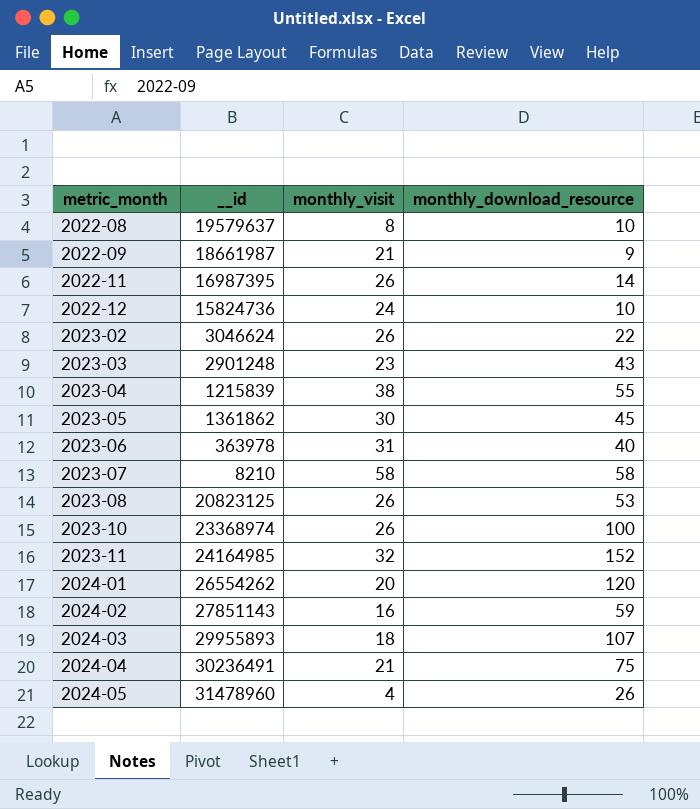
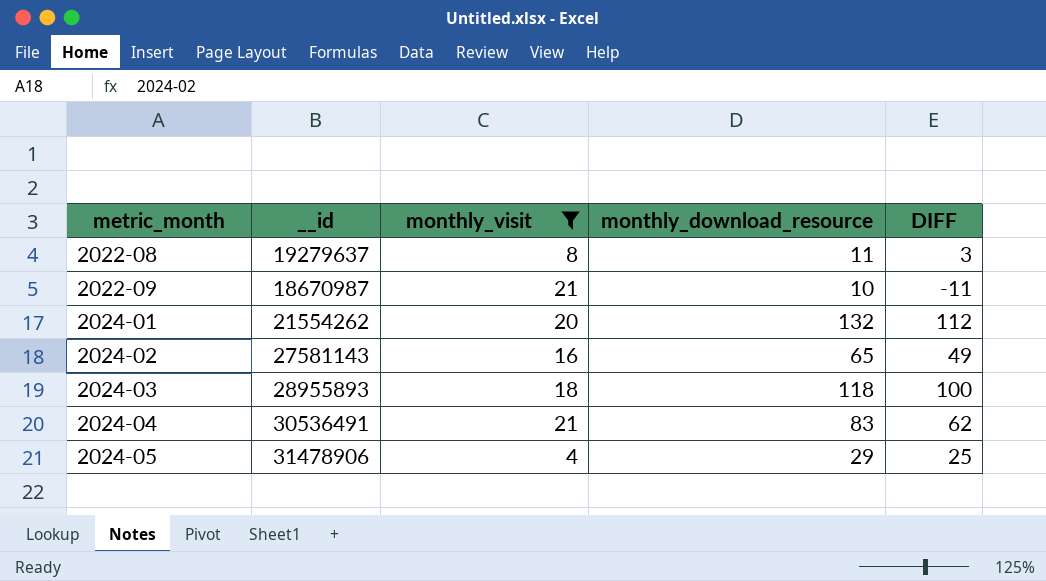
filter: none -> monthly_visit <= 21
column DIFF | formula: none -> [monthly_download_resource] - [monthly_visit]
2022-08 | __id: 19579637 -> 19279637
2022-08 | monthly_download_resource: 10 -> 11
2022-09 | __id: 18661987 -> 18670987
2022-09 | monthly_download_resource: 9 -> 10
2024-01 | __id: 26554262 -> 21554262
2024-01 | monthly_download_resource: 120 -> 132
2024-02 | __id: 27851143 -> 27581143
2024-02 | monthly_download_resource: 59 -> 65
2024-03 | __id: 29955893 -> 28955893
2024-03 | monthly_download_resource: 107 -> 118
2024-04 | __id: 30236491 -> 30536491
2024-04 | monthly_download_resource: 75 -> 83
2024-05 | __id: 31478960 -> 31478906
2024-05 | monthly_download_resource: 26 -> 29

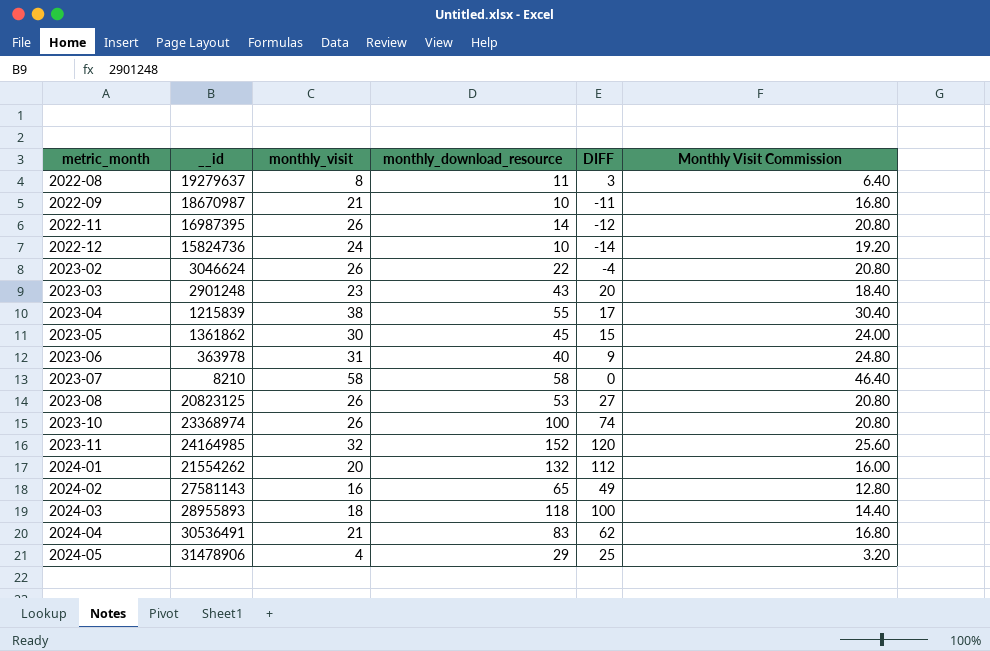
filter: monthly_visit <= 21 -> none
column Monthly Visit Commission | formula: none -> [monthly_visit] * 0.8

